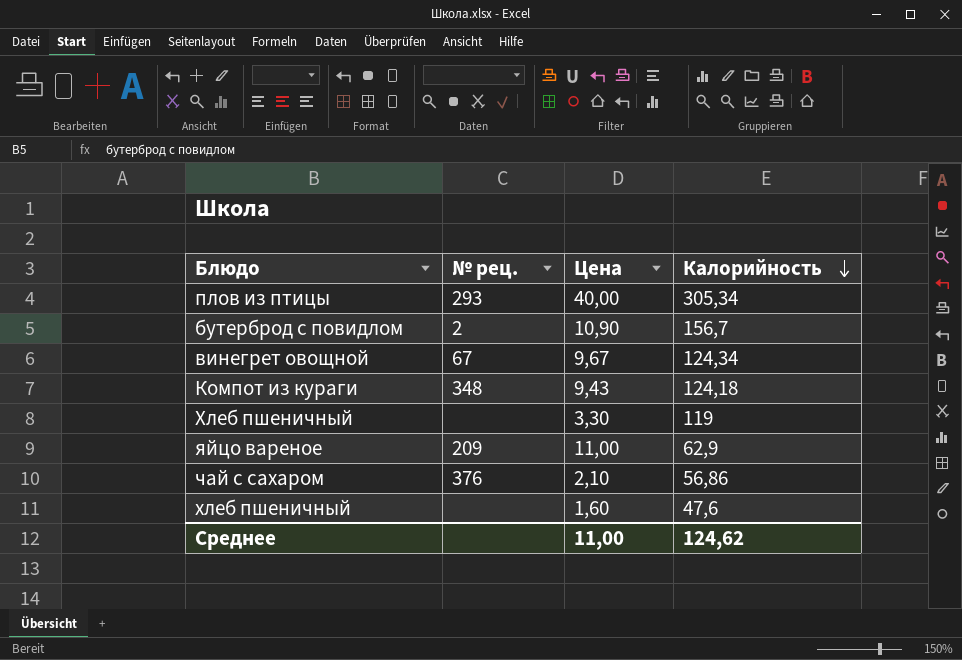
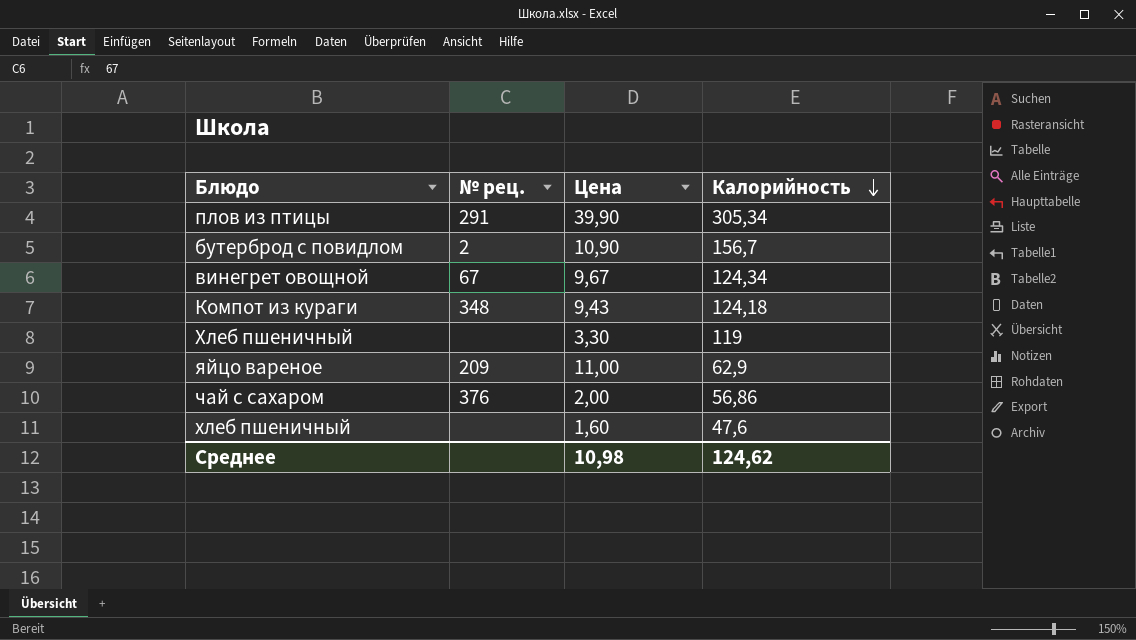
плов из птицы | № рец.: 293 -> 291
плов из птицы | Цена: 40,00 -> 39,90
чай с сахаром | Цена: 2,10 -> 2,00
Среднее | Цена: 11,00 -> 10,98

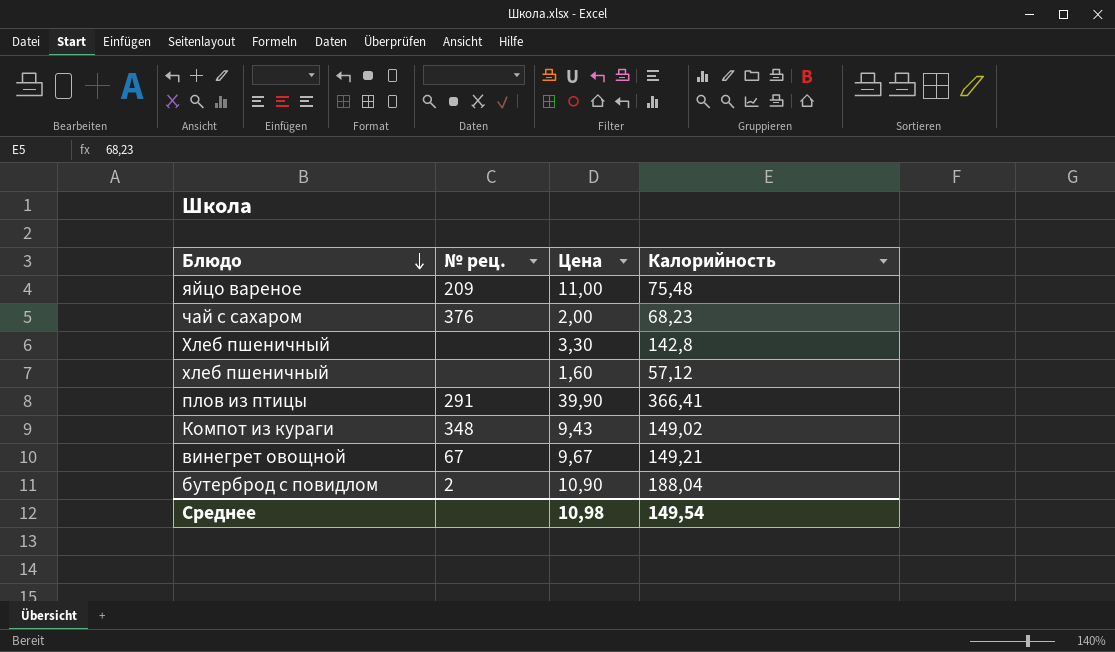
row order: Калорийность descending -> Блюдо descending
яйцо вареное | Калорийность: 62,9 -> 75,48
чай с сахаром | Калорийность: 56,86 -> 68,23
Хлеб пшеничный | Калорийность: 119 -> 142,8
хлеб пшеничный | Калорийность: 47,6 -> 57,12
плов из птицы | Калорийность: 305,34 -> 366,41
Компот из кураги | Калорийность: 124,18 -> 149,02
винегрет овощной | Калорийность: 124,34 -> 149,21
бутерброд с повидлом | Калорийность: 156,7 -> 188,04
Среднее | Калорийность: 124,62 -> 149,54

